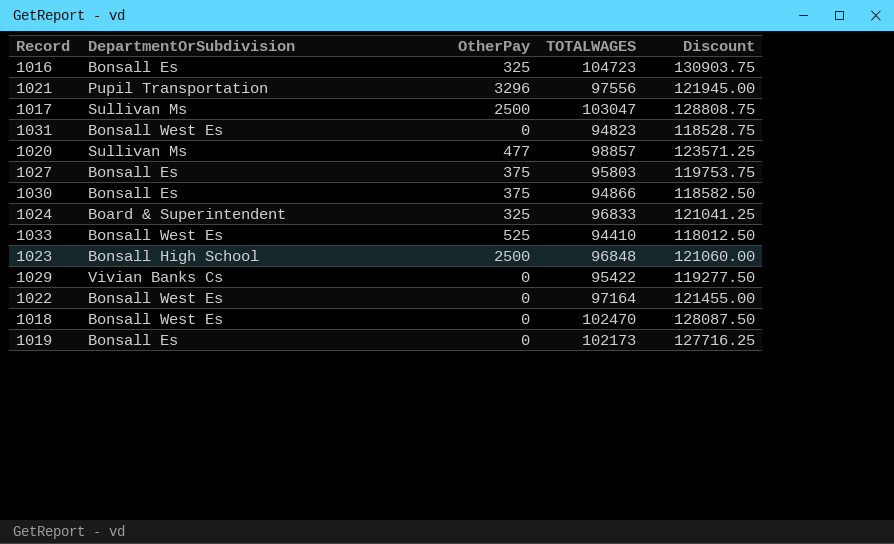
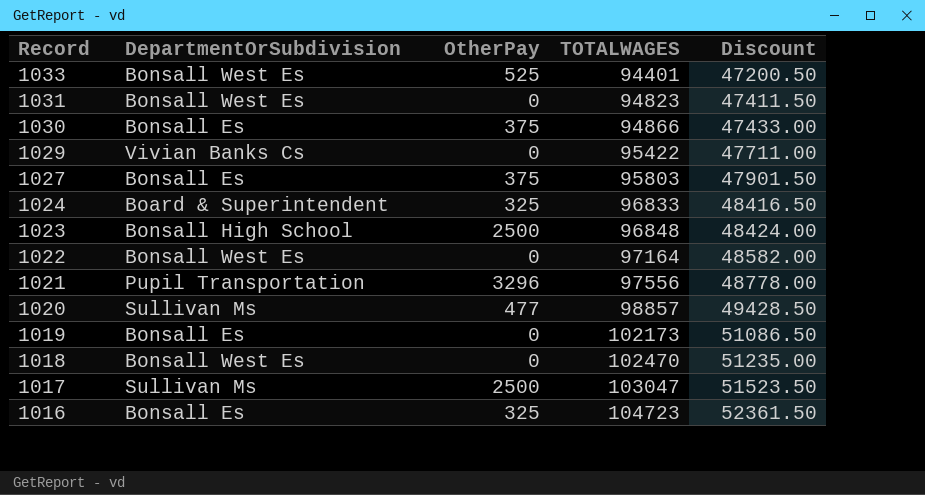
row order: none -> Record descending
column Discount | formula: [TOTALWAGES] * 1.25 -> [TOTALWAGES] * 0.5
1033 | TOTALWAGES: 94410 -> 94401

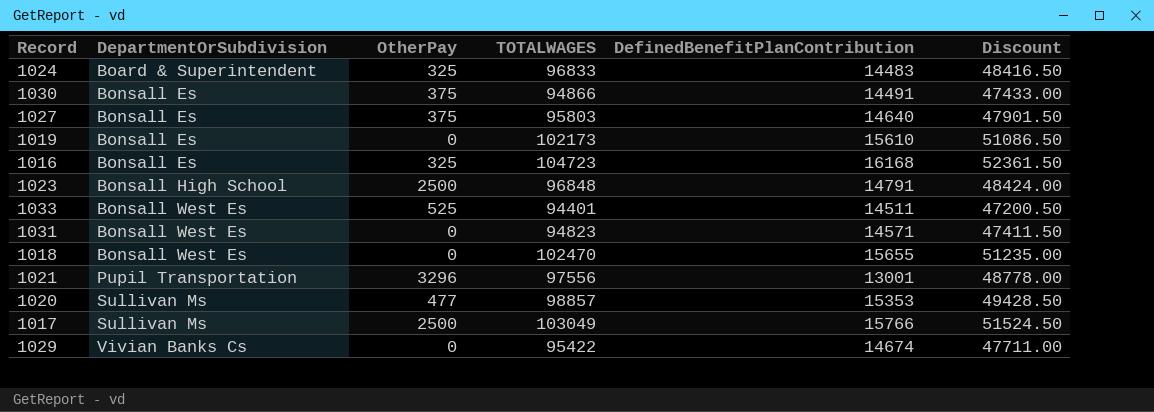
row order: Record descending -> DepartmentOrSubdivision ascending
column DefinedBenefitPlanContribution | position: none -> 5
row 1022: Bonsall West Es | 0 | 97164 | 48582.00 -> none
1017 | TOTALWAGES: 103047 -> 103049
1017 | Discount: 51523.50 -> 51524.50

